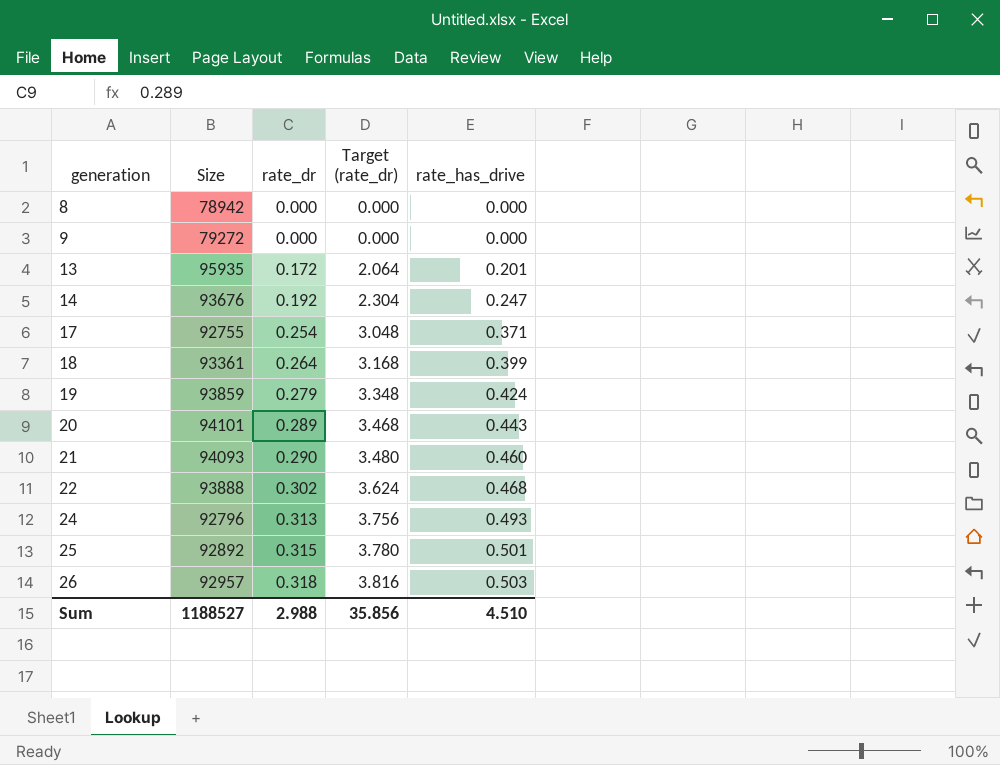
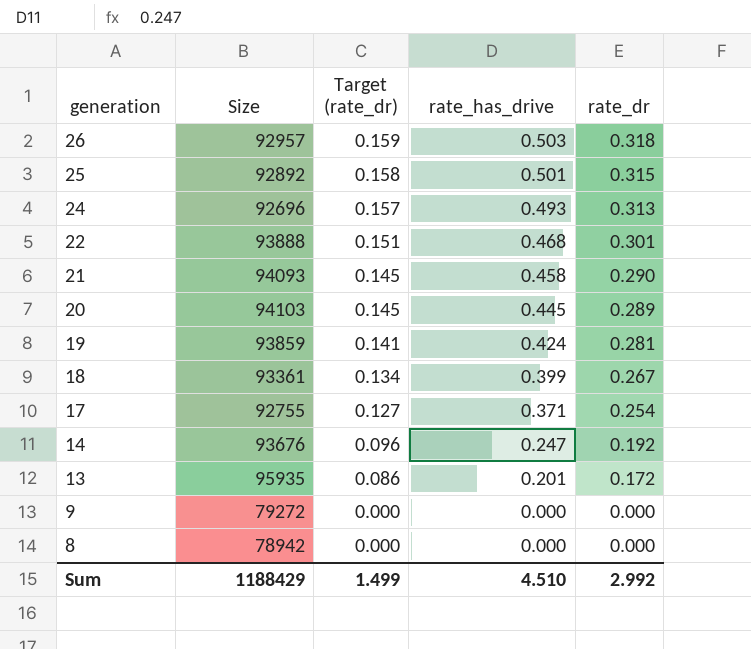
row order: generation ascending -> generation descending
column Target (rate_dr) | formula: [rate_dr] * 12 -> [rate_dr] * 0.5
column rate_dr | position: 3 -> 5
24 | Size: 92796 -> 92696
22 | rate_dr: 0.302 -> 0.301
21 | rate_has_drive: 0.460 -> 0.458
20 | Size: 94101 -> 94103
20 | rate_has_drive: 0.443 -> 0.445
19 | rate_dr: 0.279 -> 0.281
18 | rate_dr: 0.264 -> 0.267
Sum | Size: 1188527 -> 1188429
Sum | Target (rate_dr): 35.856 -> 1.499
Sum | rate_dr: 2.988 -> 2.992

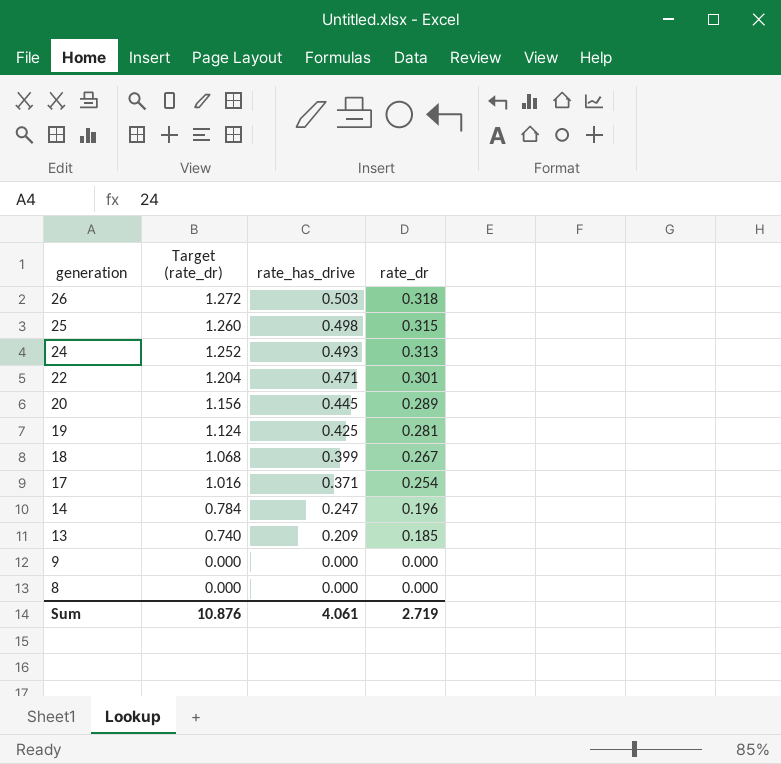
column Size | position: 2 -> none
column Target (rate_dr) | formula: [rate_dr] * 0.5 -> [rate_dr] * 4
row 21: 94093 | 0.145 | 0.458 | 0.290 -> none
25 | rate_has_drive: 0.501 -> 0.498
22 | rate_has_drive: 0.468 -> 0.471
19 | rate_has_drive: 0.424 -> 0.425
14 | rate_dr: 0.192 -> 0.196
13 | rate_has_drive: 0.201 -> 0.209
13 | rate_dr: 0.172 -> 0.185
Sum | Target (rate_dr): 1.499 -> 10.876
Sum | rate_has_drive: 4.510 -> 4.061
Sum | rate_dr: 2.992 -> 2.719

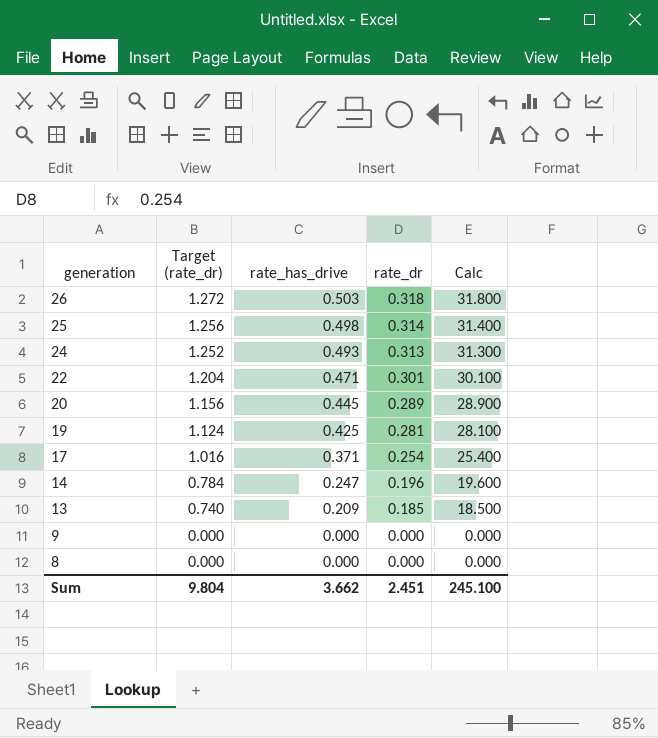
column Calc | formula: none -> [rate_dr] * 100
row 18: 1.068 | 0.399 | 0.267 -> none
25 | Target (rate_dr): 1.260 -> 1.256
25 | rate_dr: 0.315 -> 0.314
Sum | Target (rate_dr): 10.876 -> 9.804
Sum | rate_has_drive: 4.061 -> 3.662
Sum | rate_dr: 2.719 -> 2.451

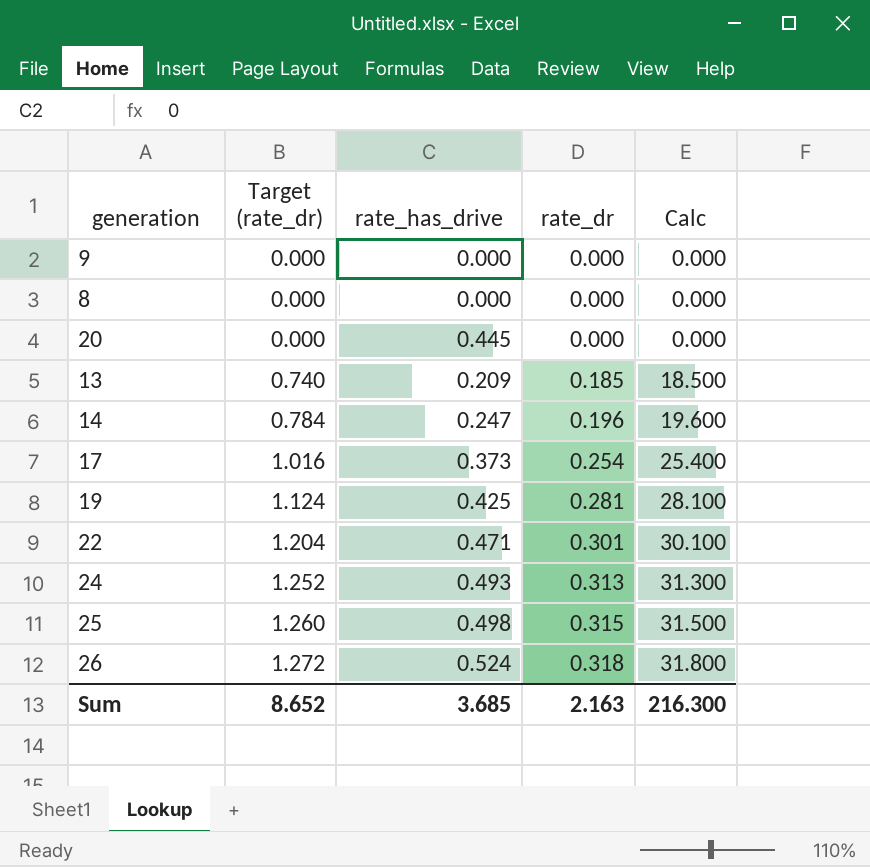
row order: generation descending -> Target (rate_dr) ascending
20 | Target (rate_dr): 1.156 -> 0.000
20 | rate_dr: 0.289 -> 0.000
20 | Calc: 28.900 -> 0.000
17 | rate_has_drive: 0.371 -> 0.373
25 | Target (rate_dr): 1.256 -> 1.260
25 | rate_dr: 0.314 -> 0.315
25 | Calc: 31.400 -> 31.500
26 | rate_has_drive: 0.503 -> 0.524
Sum | Target (rate_dr): 9.804 -> 8.652
Sum | rate_has_drive: 3.662 -> 3.685
Sum | rate_dr: 2.451 -> 2.163
Sum | Calc: 245.100 -> 216.300

